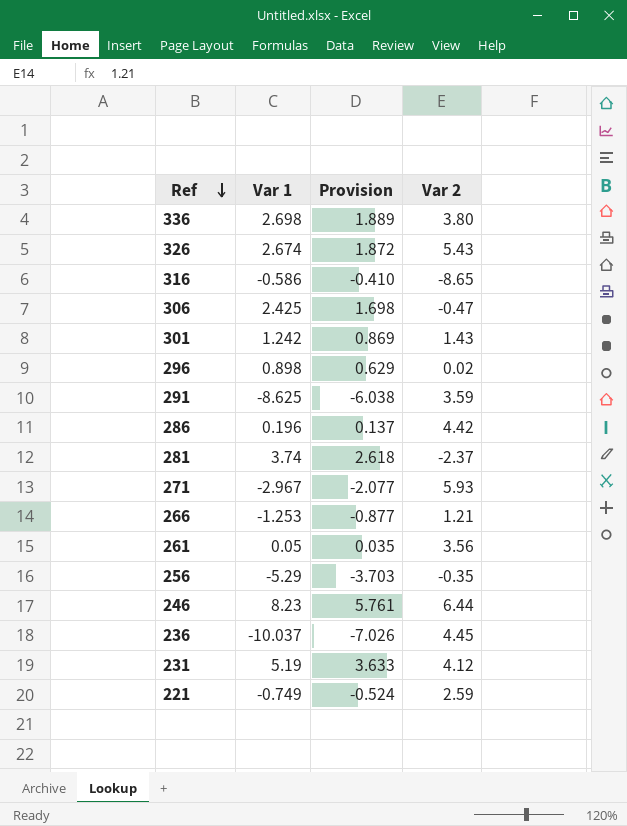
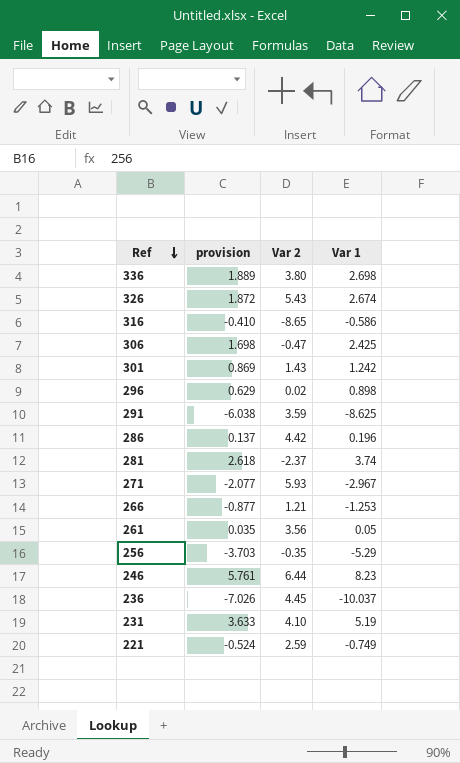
column name: Provision -> provision
column Var 1 | position: 2 -> 4
231 | Var 2: 4.12 -> 4.10

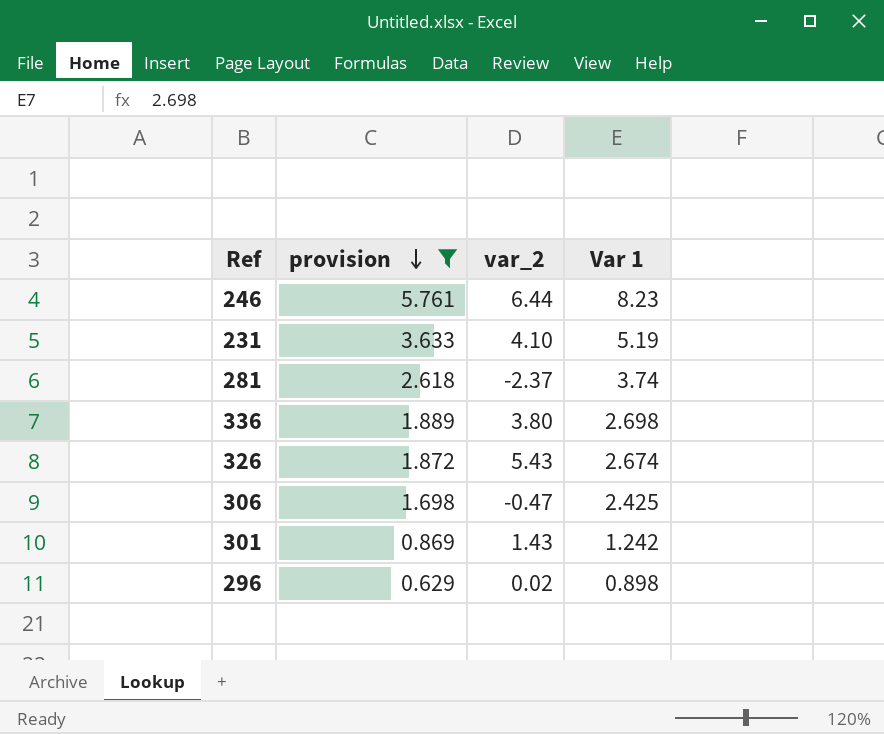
filter: none -> provision >= 0.629
row order: Ref descending -> provision descending
column name: Var 2 -> var_2

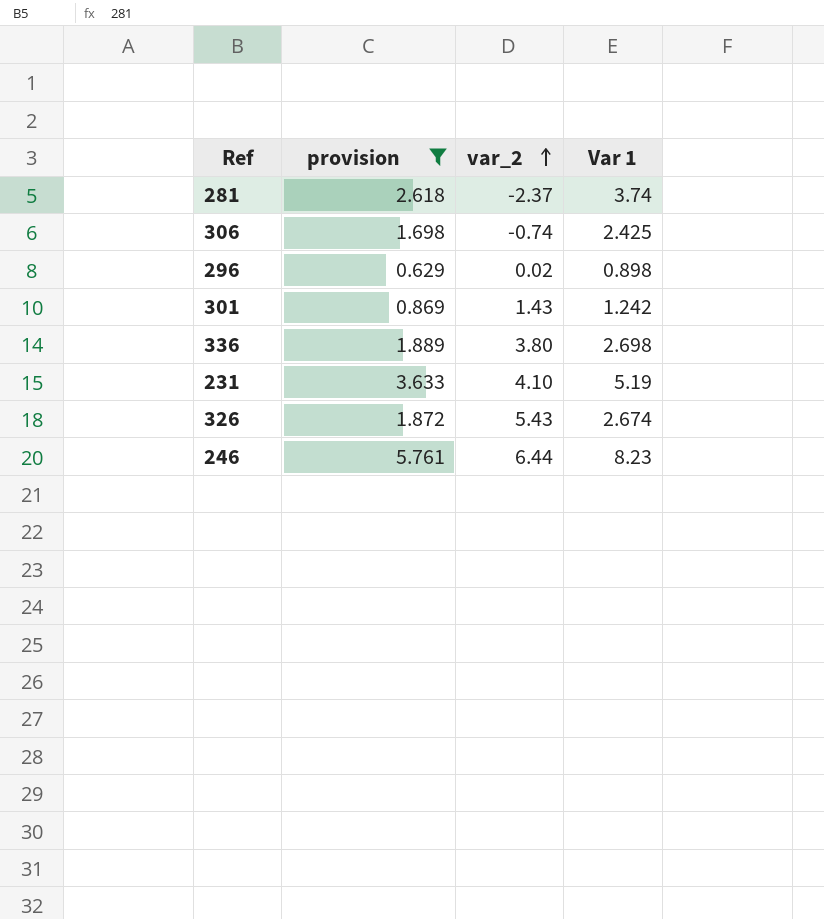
row order: provision descending -> var_2 ascending
306 | var_2: -0.47 -> -0.74

